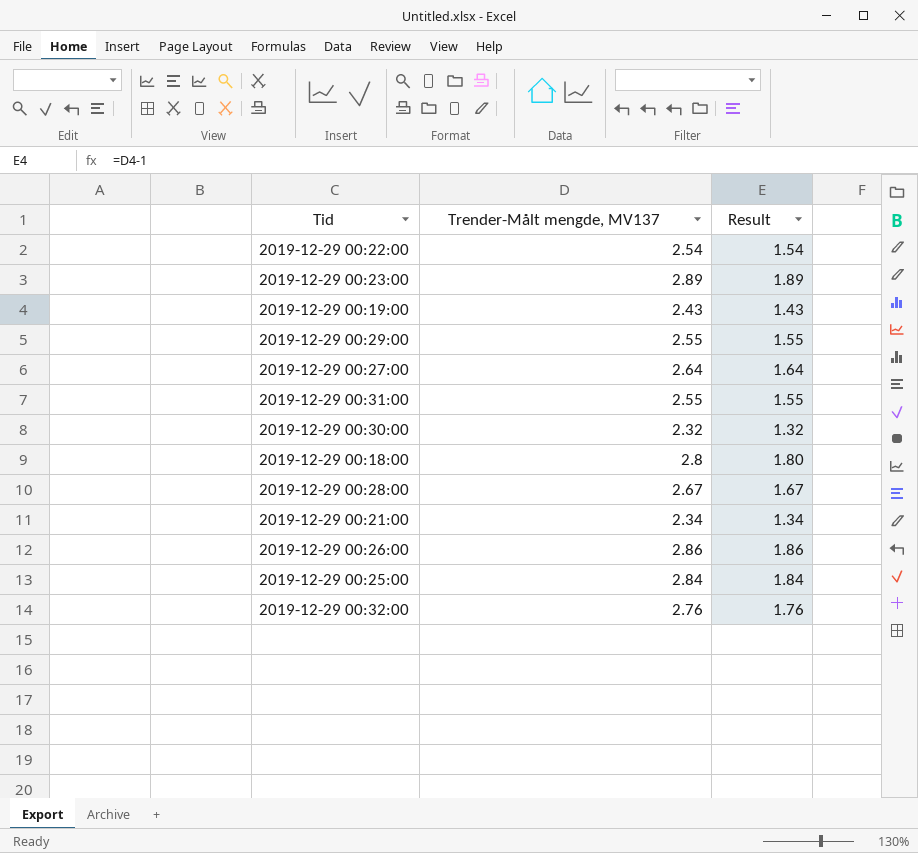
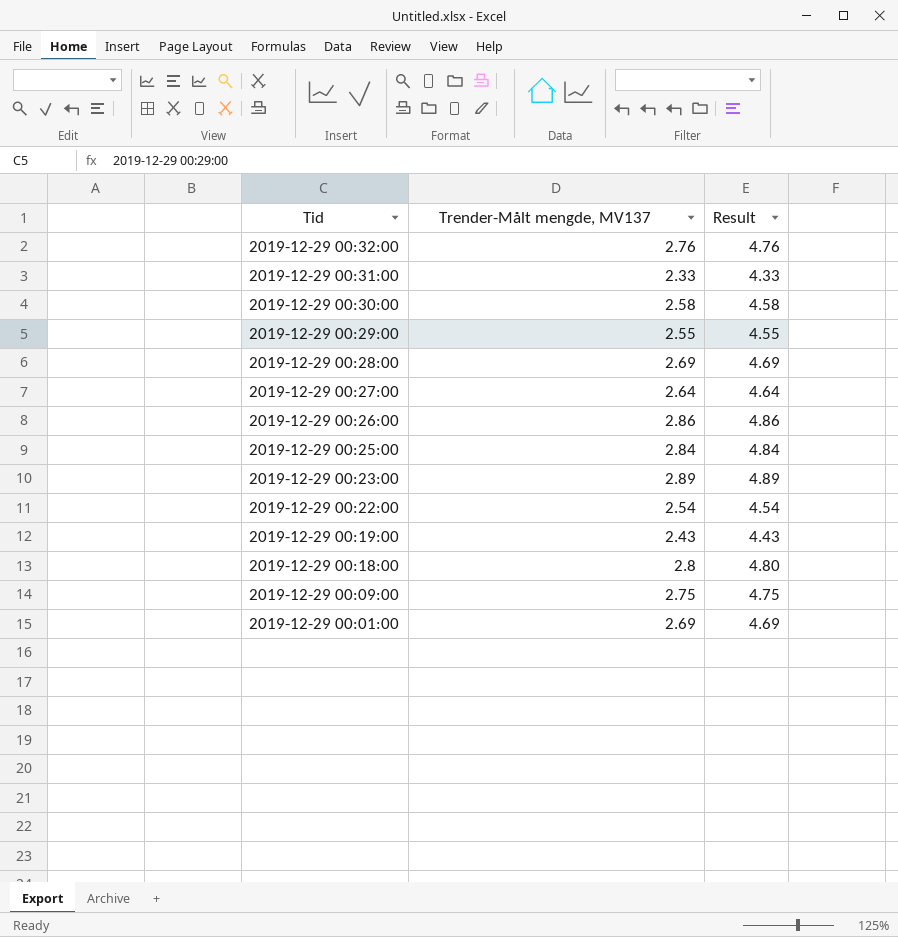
row order: none -> Tid descending
column Result | formula: [Trender-Målt mengde, MV137] - 1 -> [Trender-Målt mengde, MV137] + 2
row 2019-12-29 00:21:00: 2.34 | 1.34 -> none
2019-12-29 00:31:00 | Trender-Målt mengde, MV137: 2.55 -> 2.33
2019-12-29 00:30:00 | Trender-Målt mengde, MV137: 2.32 -> 2.58
2019-12-29 00:28:00 | Trender-Målt mengde, MV137: 2.67 -> 2.69
row 2019-12-29 00:09:00: none -> 2.75 | 4.75
row 2019-12-29 00:01:00: none -> 2.69 | 4.69

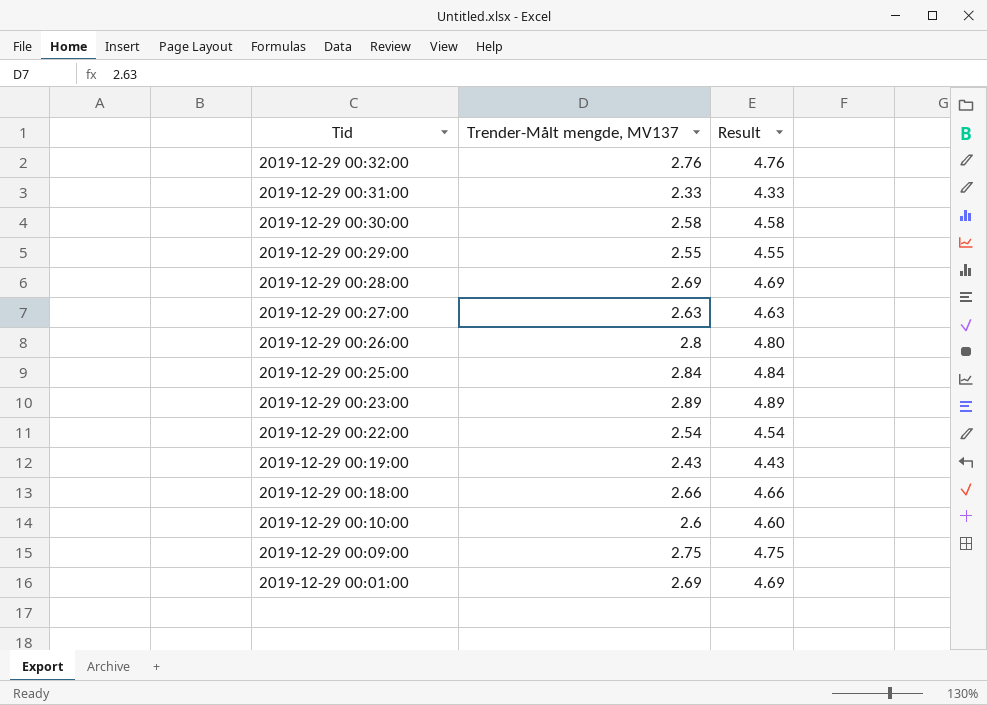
2019-12-29 00:27:00 | Trender-Målt mengde, MV137: 2.64 -> 2.63
2019-12-29 00:27:00 | Result: 4.64 -> 4.63
2019-12-29 00:26:00 | Trender-Målt mengde, MV137: 2.86 -> 2.8
2019-12-29 00:26:00 | Result: 4.86 -> 4.80
2019-12-29 00:18:00 | Trender-Målt mengde, MV137: 2.8 -> 2.66
2019-12-29 00:18:00 | Result: 4.80 -> 4.66
row 2019-12-29 00:10:00: none -> 2.6 | 4.60

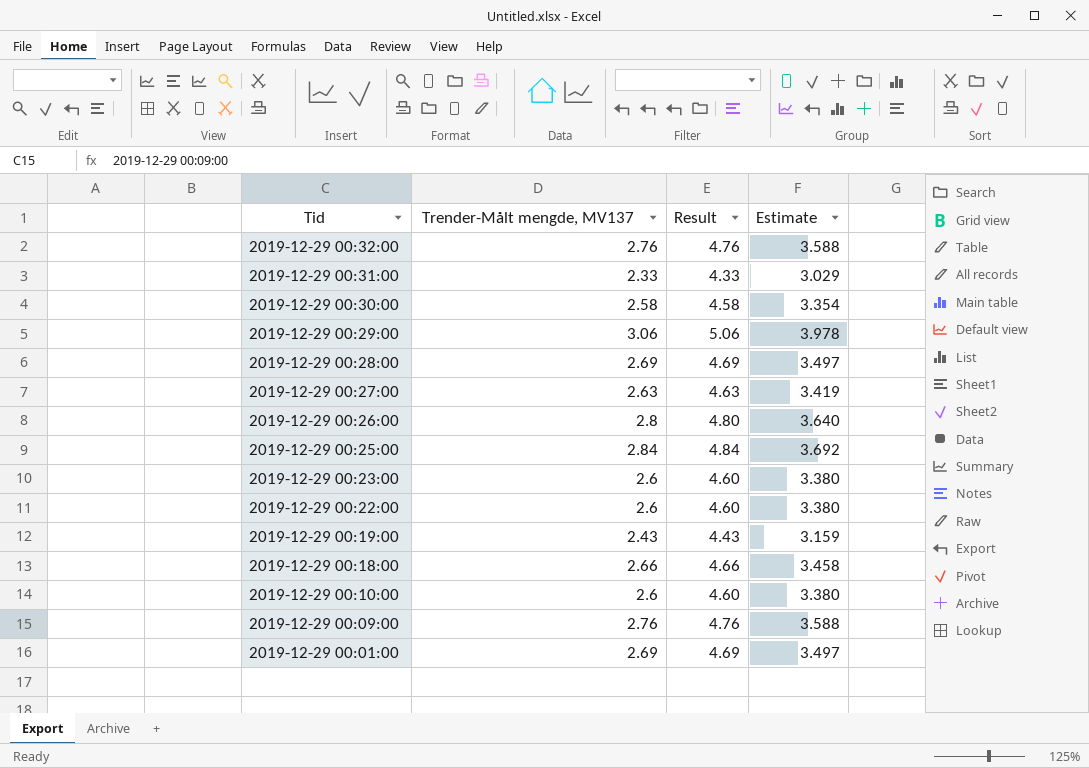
column Estimate | formula: none -> [Trender-Målt mengde, MV137] * 1.3
2019-12-29 00:29:00 | Trender-Målt mengde, MV137: 2.55 -> 3.06
2019-12-29 00:29:00 | Result: 4.55 -> 5.06
2019-12-29 00:23:00 | Trender-Målt mengde, MV137: 2.89 -> 2.6
2019-12-29 00:23:00 | Result: 4.89 -> 4.60
2019-12-29 00:22:00 | Trender-Målt mengde, MV137: 2.54 -> 2.6
2019-12-29 00:22:00 | Result: 4.54 -> 4.60
2019-12-29 00:09:00 | Trender-Målt mengde, MV137: 2.75 -> 2.76
2019-12-29 00:09:00 | Result: 4.75 -> 4.76

